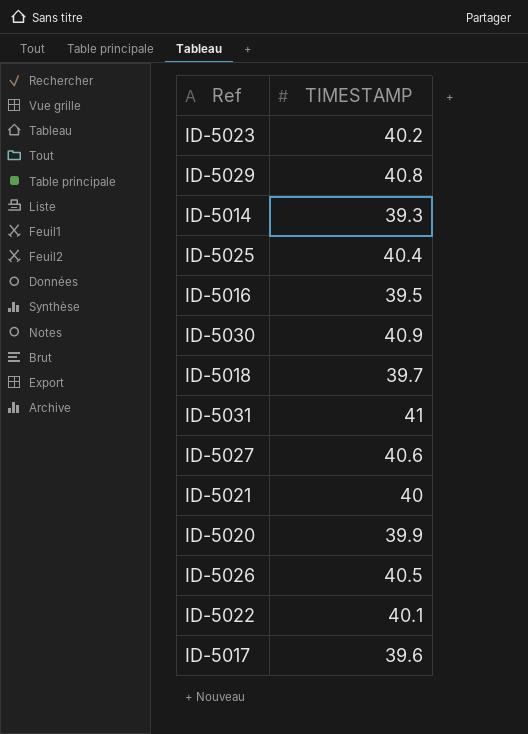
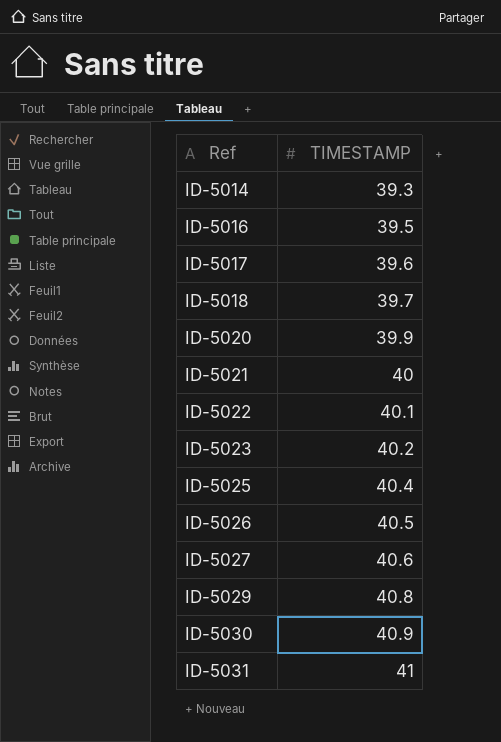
row order: none -> Ref ascending

